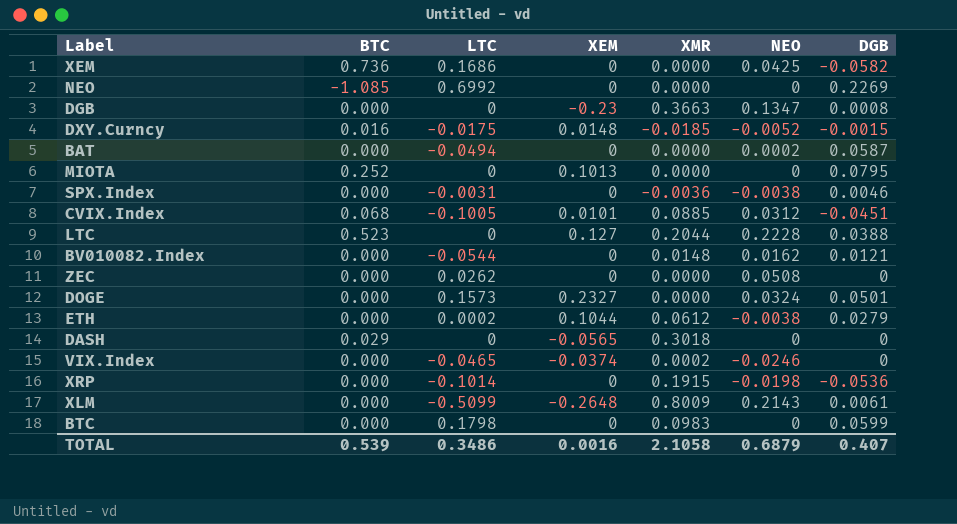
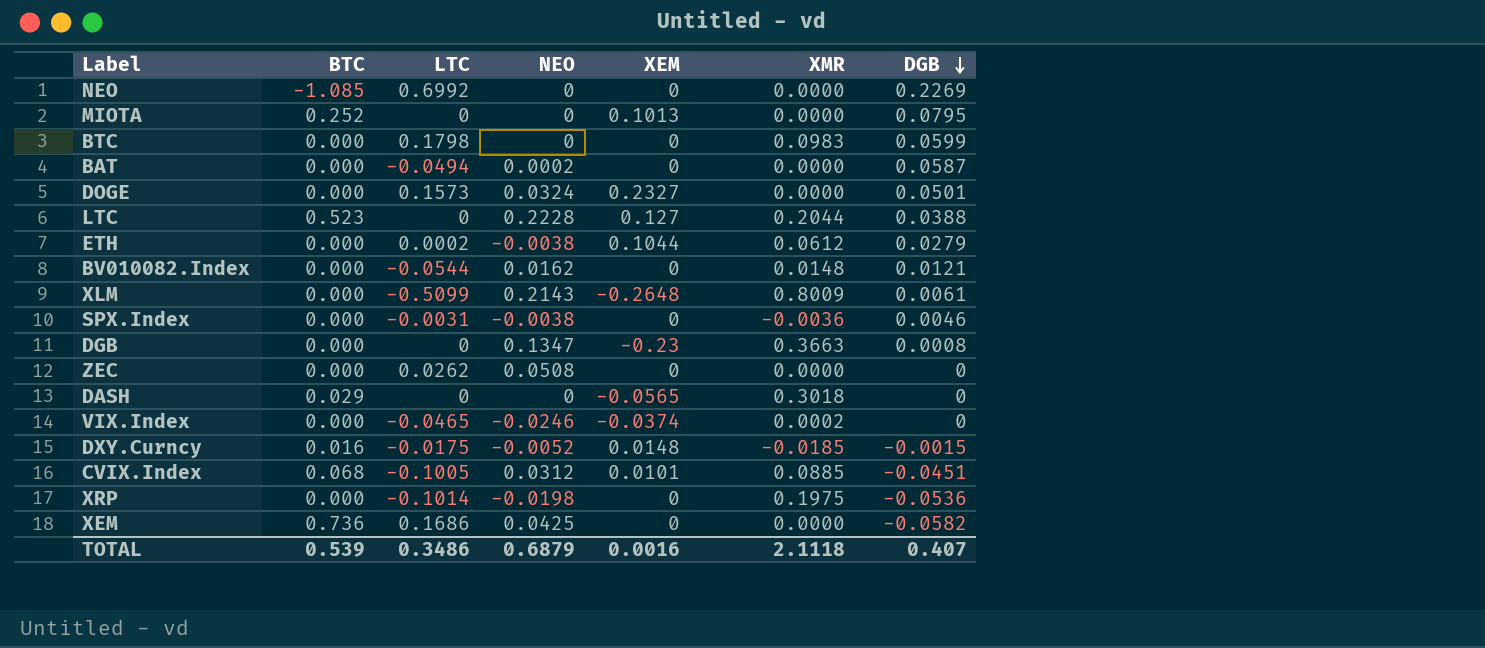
row order: none -> DGB descending
column NEO | position: 6 -> 4
XRP | XMR: 0.1915 -> 0.1975
TOTAL | XMR: 2.1058 -> 2.1118

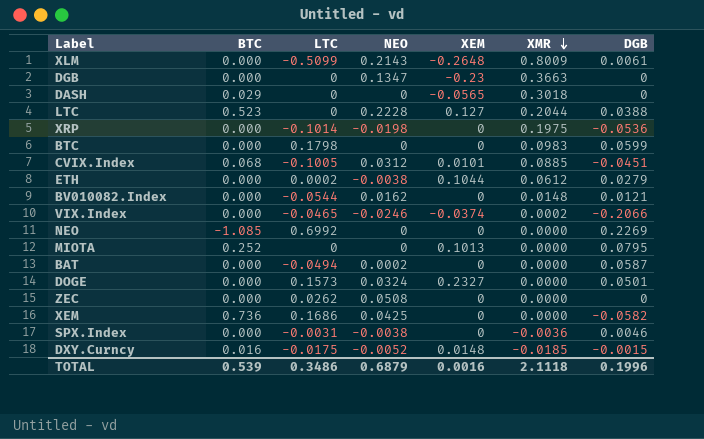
row order: DGB descending -> XMR descending
DGB | DGB: 0.0008 -> 0
VIX.Index | DGB: 0 -> -0.2066
TOTAL | DGB: 0.407 -> 0.1996

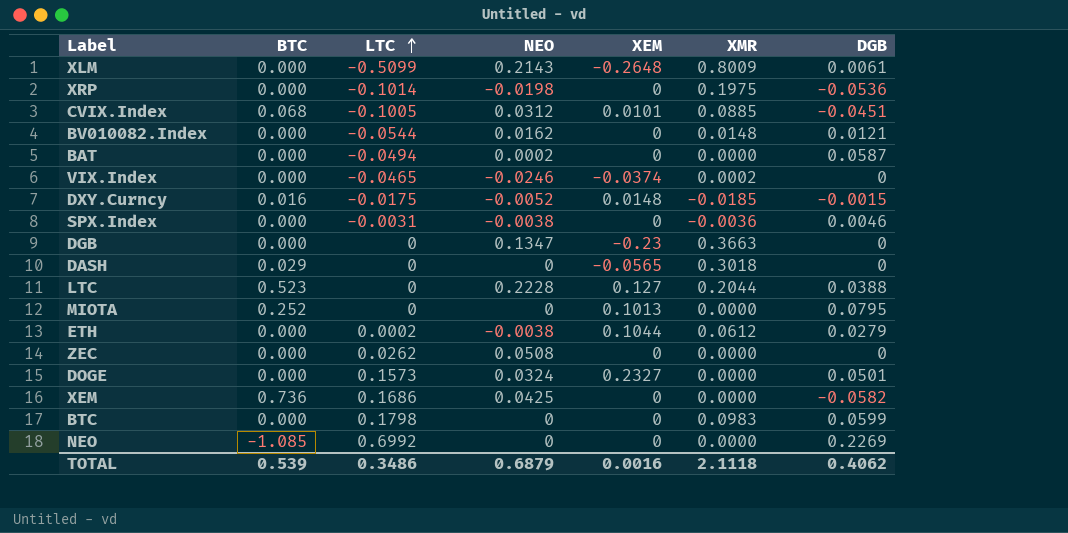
row order: XMR descending -> LTC ascending
VIX.Index | DGB: -0.2066 -> 0
TOTAL | DGB: 0.1996 -> 0.4062

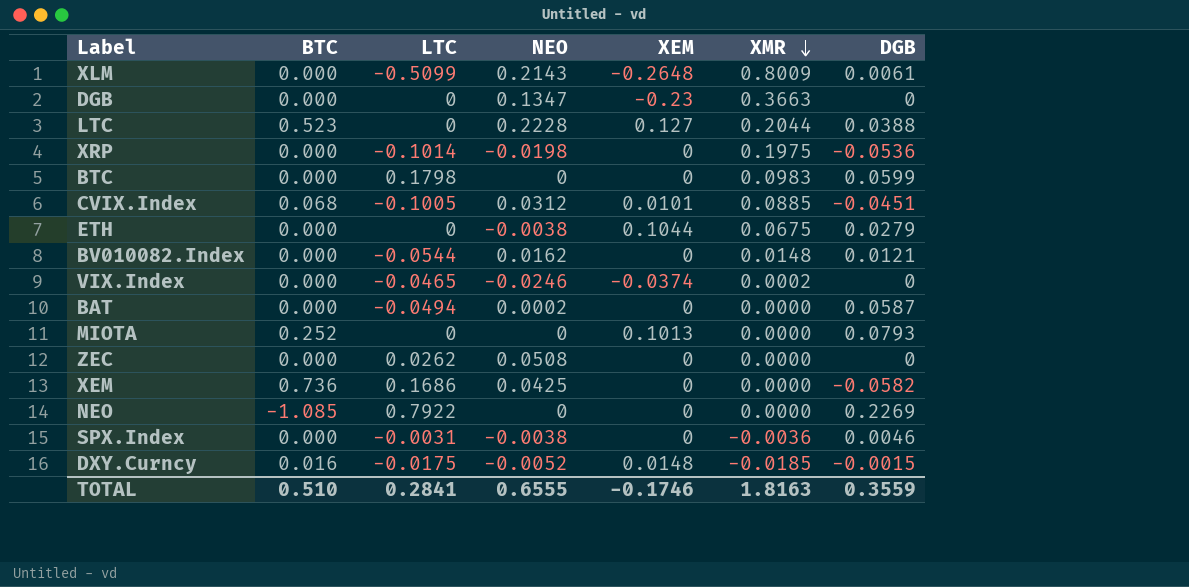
row order: LTC ascending -> XMR descending
row DASH: 0.029 | 0 | 0 | -0.0565 | 0.3018 | 0 -> none
row DOGE: 0.000 | 0.1573 | 0.0324 | 0.2327 | 0.0000 | 0.0501 -> none
ETH | LTC: 0.0002 -> 0
ETH | XMR: 0.0612 -> 0.0675
MIOTA | DGB: 0.0795 -> 0.0793
NEO | LTC: 0.6992 -> 0.7922
TOTAL | BTC: 0.539 -> 0.510
TOTAL | LTC: 0.3486 -> 0.2841
TOTAL | NEO: 0.6879 -> 0.6555
TOTAL | XEM: 0.0016 -> -0.1746
TOTAL | XMR: 2.1118 -> 1.8163
TOTAL | DGB: 0.4062 -> 0.3559

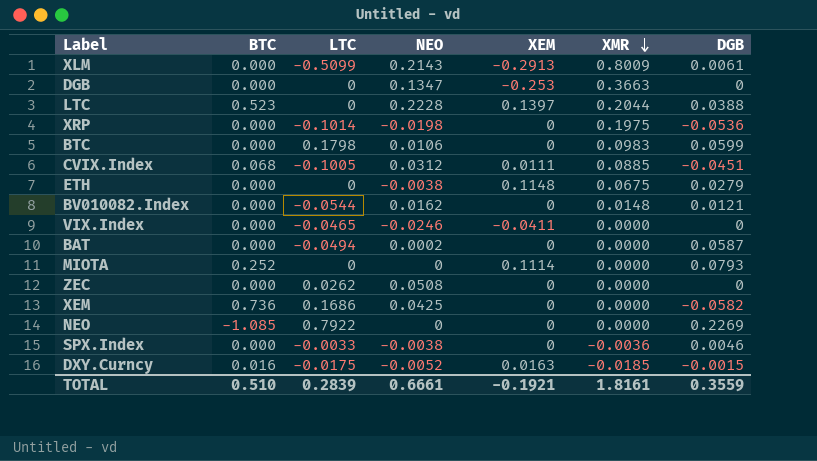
XLM | XEM: -0.2648 -> -0.2913
DGB | XEM: -0.23 -> -0.253
LTC | XEM: 0.127 -> 0.1397
BTC | NEO: 0 -> 0.0106
CVIX.Index | XEM: 0.0101 -> 0.0111
ETH | XEM: 0.1044 -> 0.1148
VIX.Index | XEM: -0.0374 -> -0.0411
VIX.Index | XMR: 0.0002 -> 0.0000
MIOTA | XEM: 0.1013 -> 0.1114
SPX.Index | LTC: -0.0031 -> -0.0033
DXY.Curncy | XEM: 0.0148 -> 0.0163
TOTAL | LTC: 0.2841 -> 0.2839
TOTAL | NEO: 0.6555 -> 0.6661
TOTAL | XEM: -0.1746 -> -0.1921
TOTAL | XMR: 1.8163 -> 1.8161

